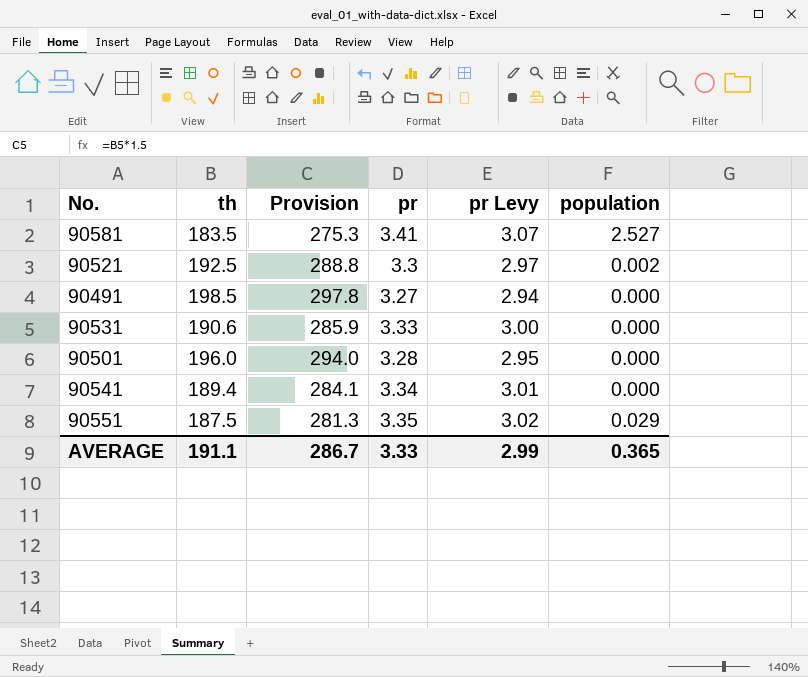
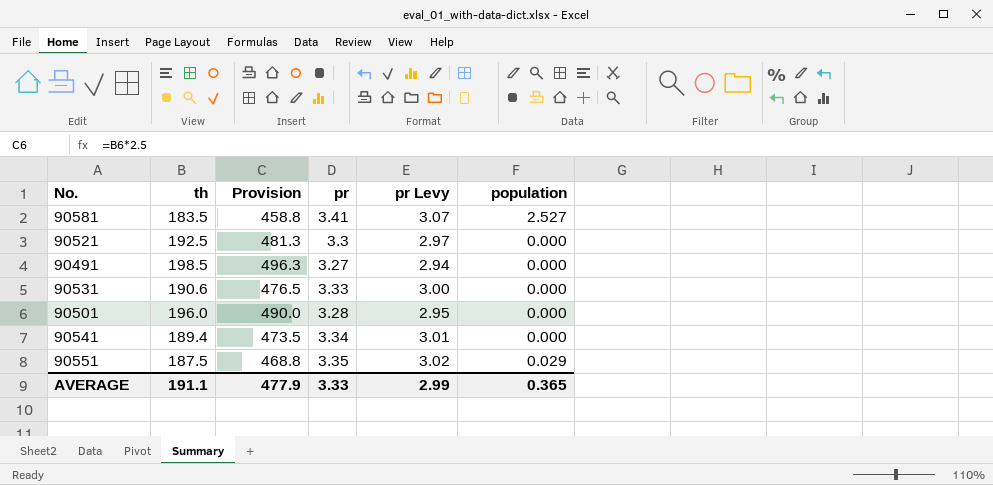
column Provision | formula: [th] * 1.5 -> [th] * 2.5
90521 | population: 0.002 -> 0.000
AVERAGE | Provision: 286.7 -> 477.9

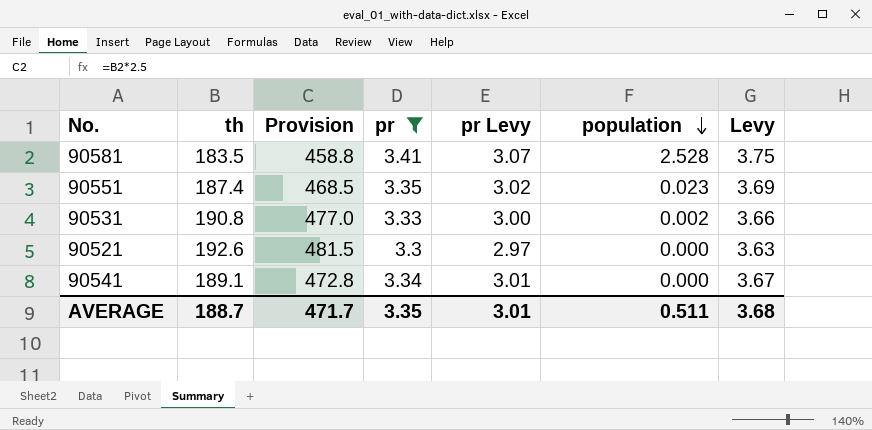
filter: none -> pr >= 3.3
row order: none -> population descending
column Levy | formula: none -> [pr] * 1.1
90581 | population: 2.527 -> 2.528
90551 | th: 187.5 -> 187.4
90551 | Provision: 468.8 -> 468.5
90551 | population: 0.029 -> 0.023
90531 | th: 190.6 -> 190.8
90531 | Provision: 476.5 -> 477.0
90531 | population: 0.000 -> 0.002
90521 | th: 192.5 -> 192.6
90521 | Provision: 481.3 -> 481.5
90541 | th: 189.4 -> 189.1
90541 | Provision: 473.5 -> 472.8
AVERAGE | th: 191.1 -> 188.7
AVERAGE | Provision: 477.9 -> 471.7
AVERAGE | pr: 3.33 -> 3.35
AVERAGE | pr Levy: 2.99 -> 3.01
AVERAGE | population: 0.365 -> 0.511

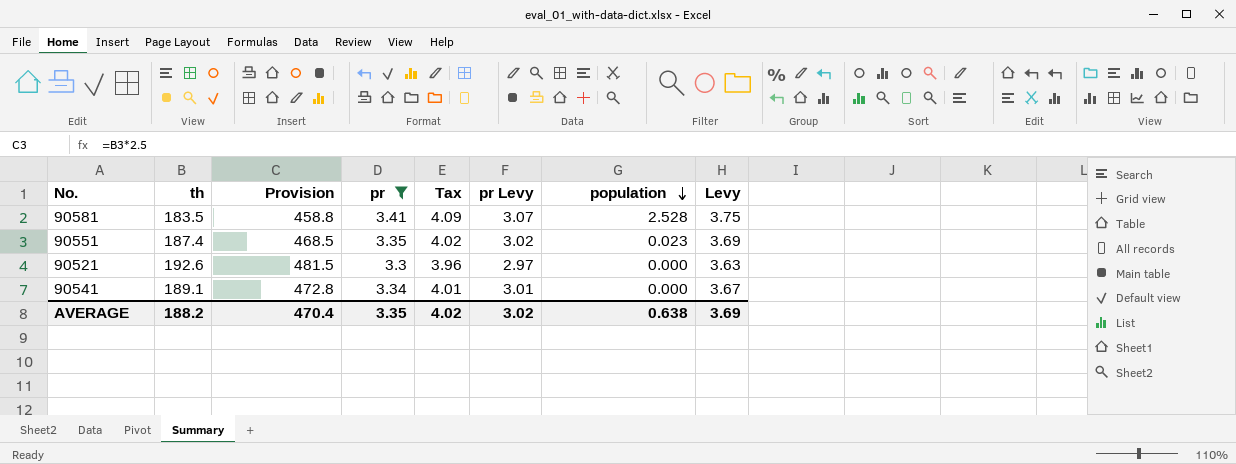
column Tax | formula: none -> [pr] * 1.2
row 90531: 190.8 | 477.0 | 3.33 | 3.00 | 0.002 | 3.66 -> none
AVERAGE | th: 188.7 -> 188.2
AVERAGE | Provision: 471.7 -> 470.4
AVERAGE | pr Levy: 3.01 -> 3.02
AVERAGE | population: 0.511 -> 0.638
AVERAGE | Levy: 3.68 -> 3.69

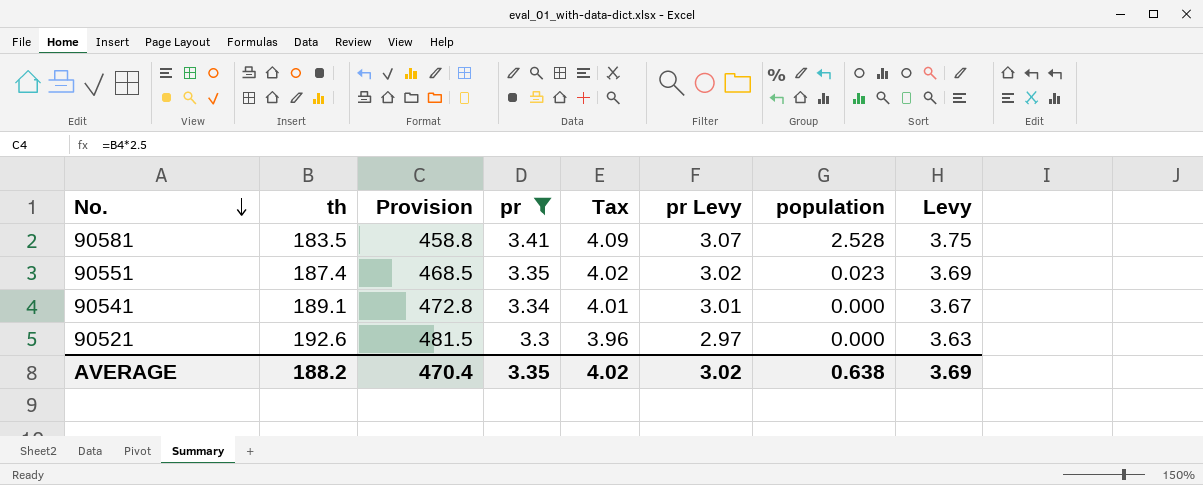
row order: population descending -> No. descending

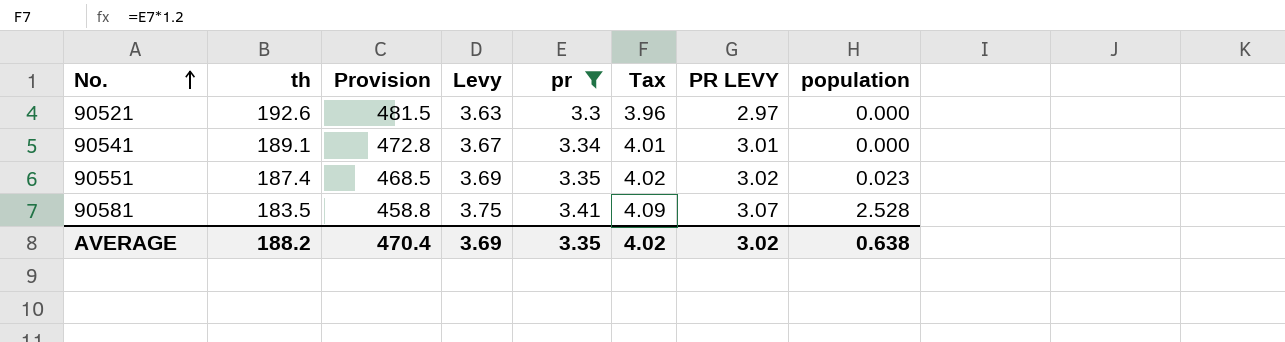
row order: No. descending -> No. ascending
column Levy | position: 8 -> 4
column name: pr Levy -> PR LEVY

